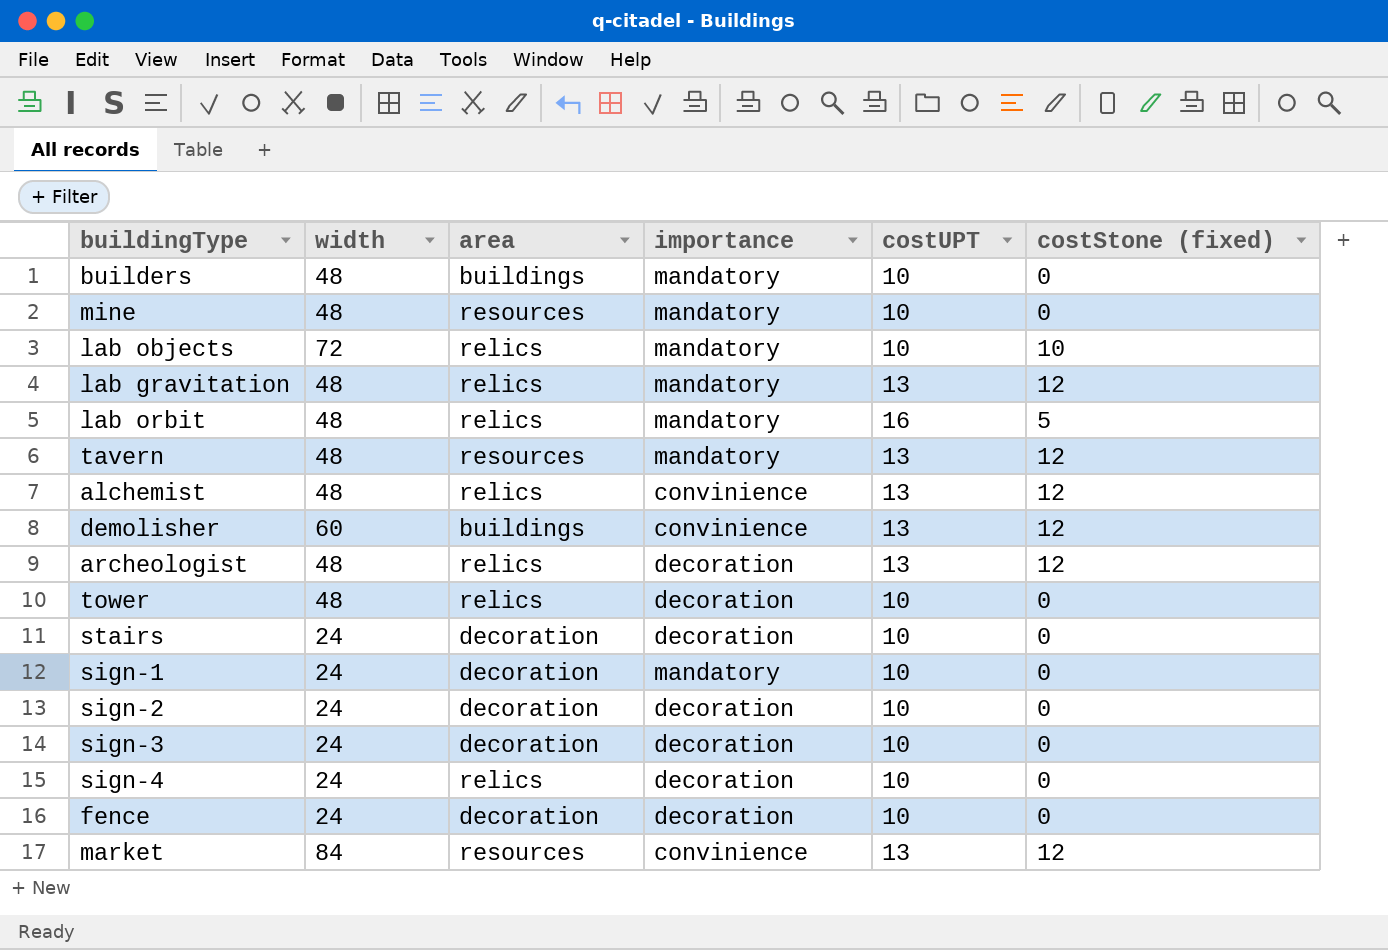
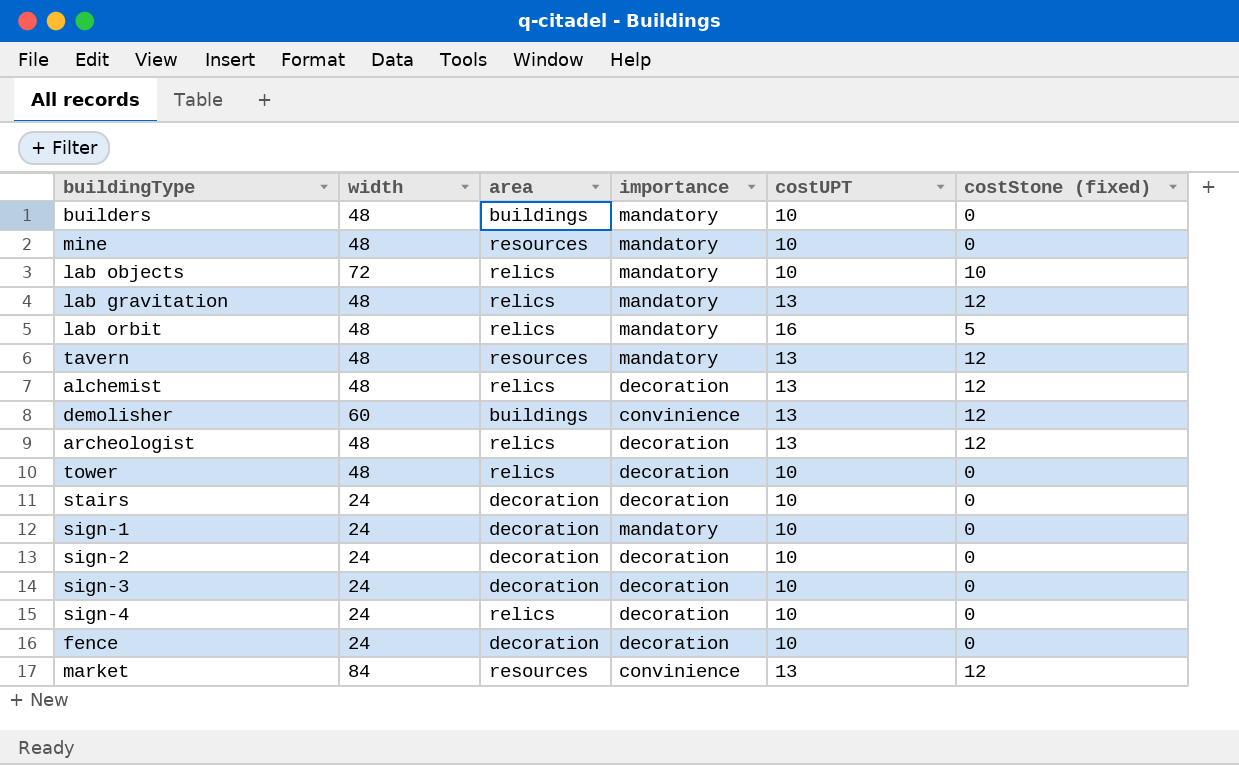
alchemist | importance: convinience -> decoration

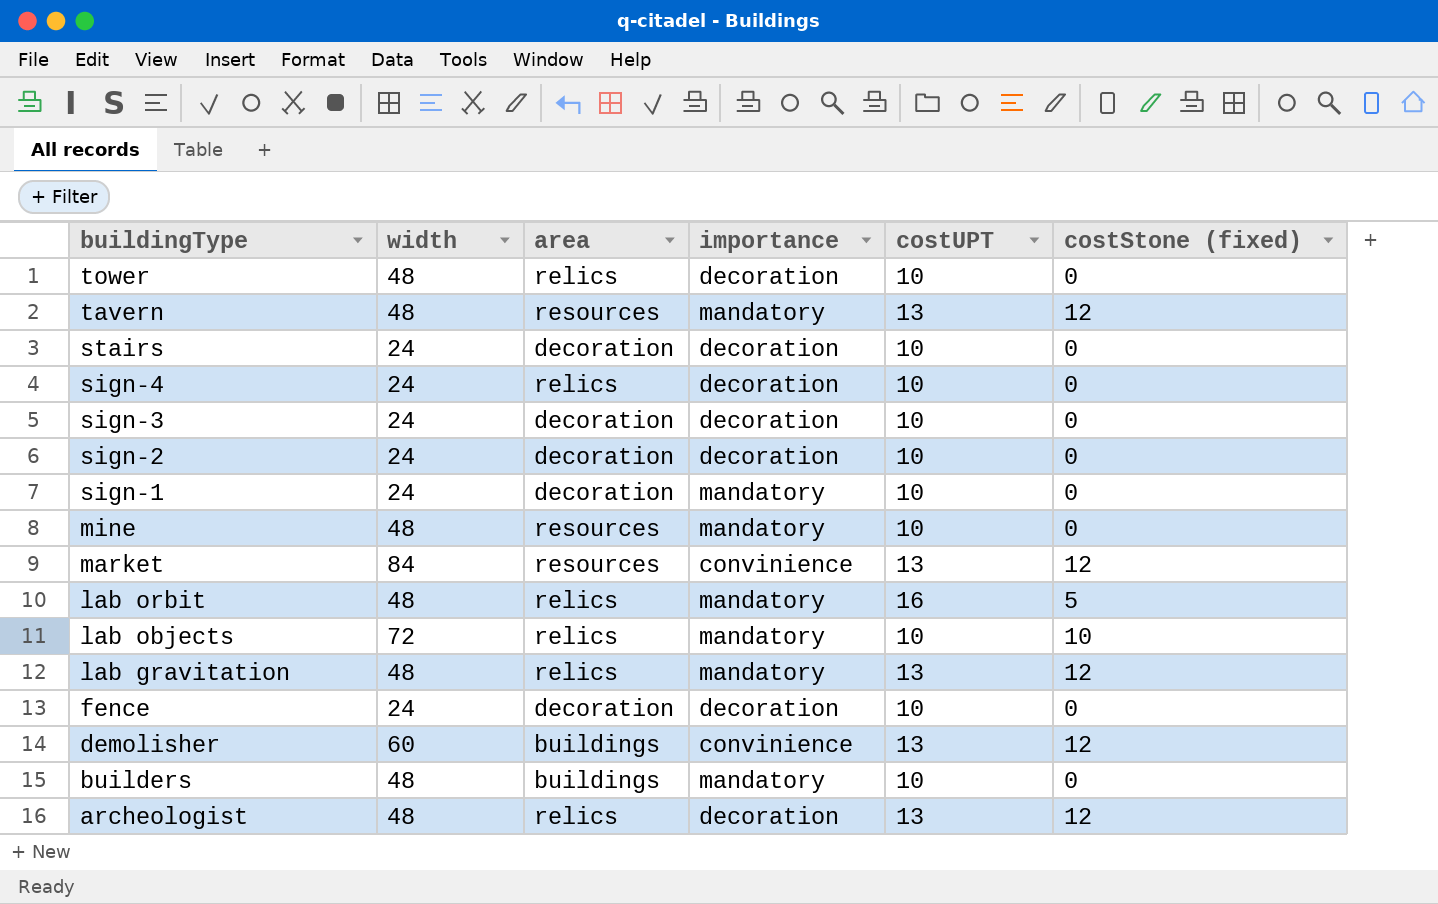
row order: none -> buildingType descending
row alchemist: 48 | relics | decoration | 13 | 12 -> none

